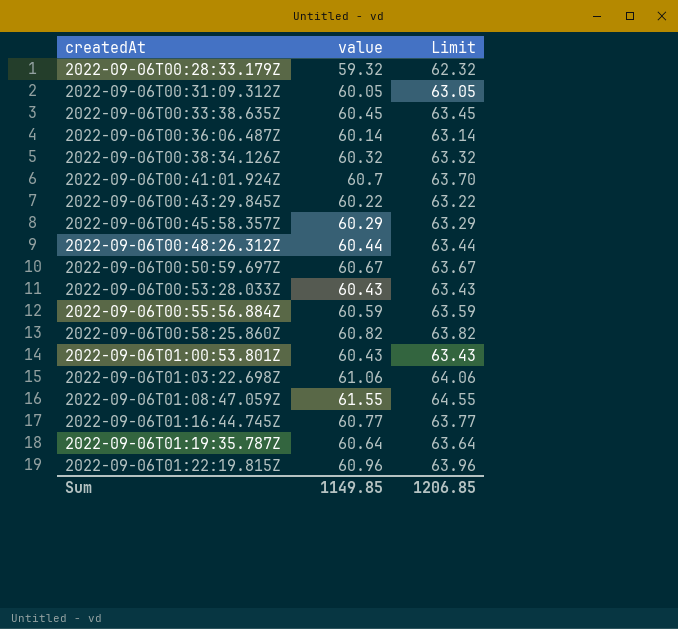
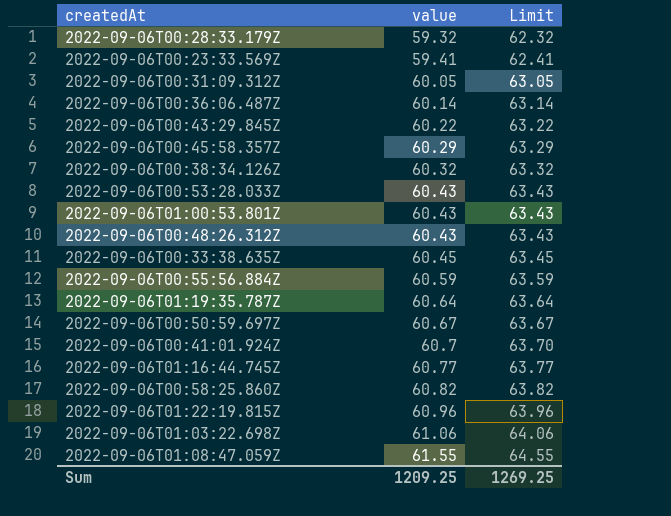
row order: createdAt ascending -> value ascending
row 2022-09-06T00:23:33.569Z: none -> 59.41 | 62.41
2022-09-06T00:48:26.312Z | value: 60.44 -> 60.43
2022-09-06T00:48:26.312Z | Limit: 63.44 -> 63.43
Sum | value: 1149.85 -> 1209.25
Sum | Limit: 1206.85 -> 1269.25

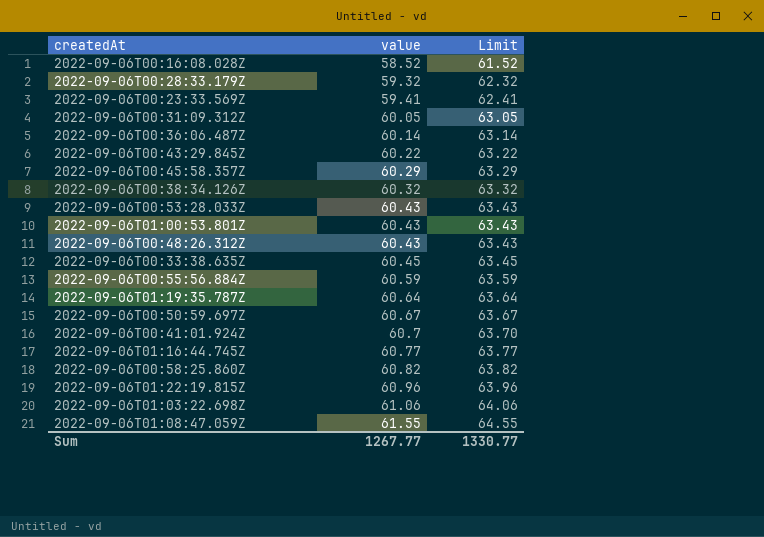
row 2022-09-06T00:16:08.028Z: none -> 58.52 | 61.52
Sum | value: 1209.25 -> 1267.77
Sum | Limit: 1269.25 -> 1330.77

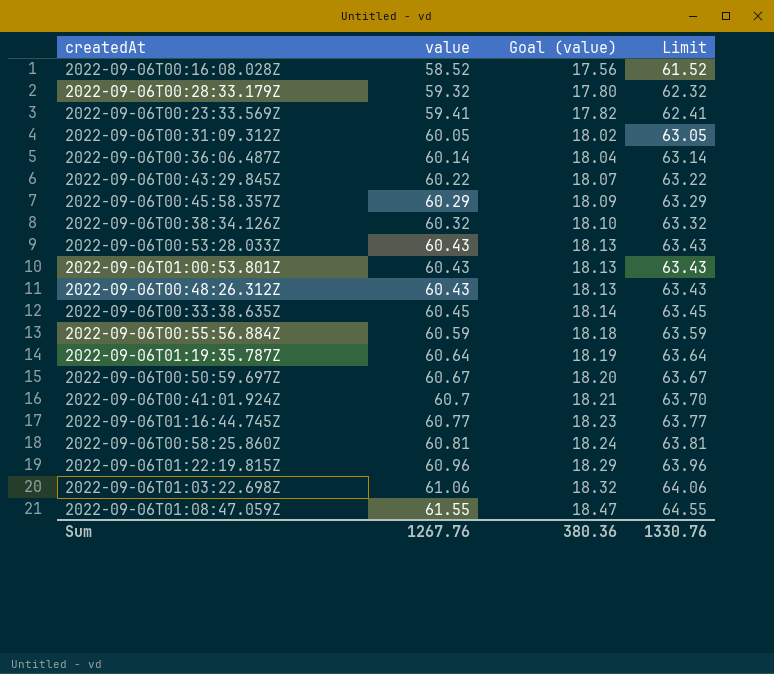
column Goal (value) | formula: none -> [value] * 0.3
2022-09-06T00:58:25.860Z | value: 60.82 -> 60.81
2022-09-06T00:58:25.860Z | Limit: 63.82 -> 63.81
Sum | value: 1267.77 -> 1267.76
Sum | Limit: 1330.77 -> 1330.76

